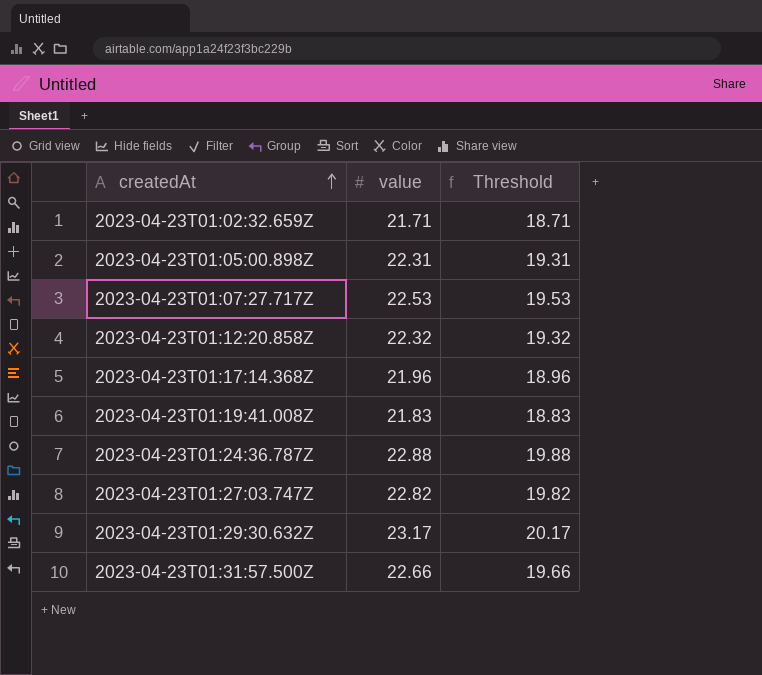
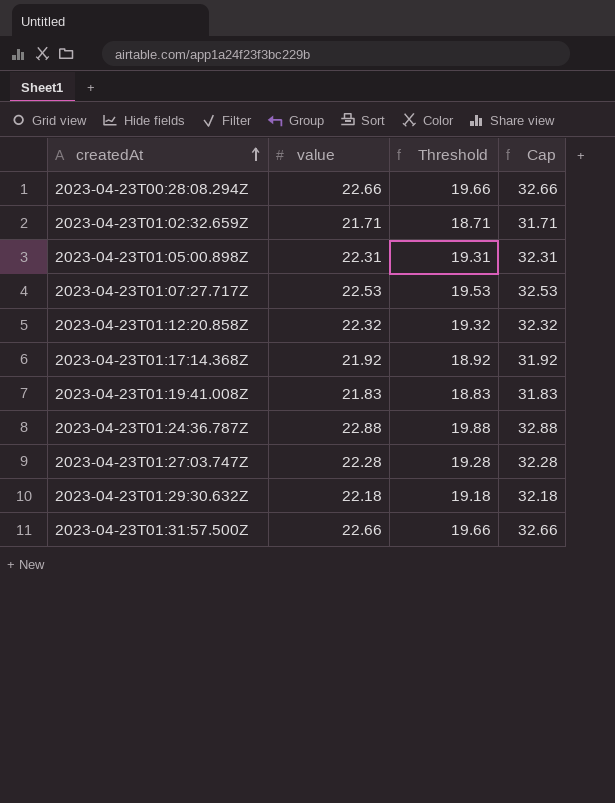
column Cap | formula: none -> [value] + 10
row 2023-04-23T00:28:08.294Z: none -> 22.66 | 19.66 | 32.66
2023-04-23T01:17:14.368Z | value: 21.96 -> 21.92
2023-04-23T01:17:14.368Z | Threshold: 18.96 -> 18.92
2023-04-23T01:27:03.747Z | value: 22.82 -> 22.28
2023-04-23T01:27:03.747Z | Threshold: 19.82 -> 19.28
2023-04-23T01:29:30.632Z | value: 23.17 -> 22.18
2023-04-23T01:29:30.632Z | Threshold: 20.17 -> 19.18

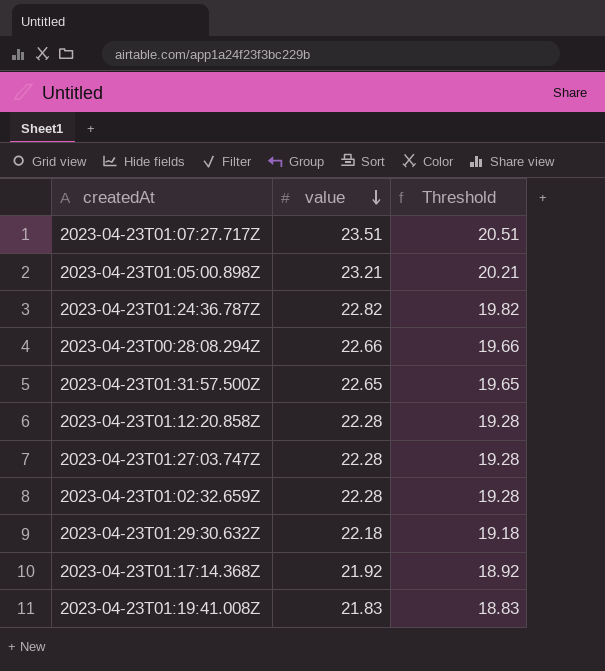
row order: createdAt ascending -> value descending
column Cap | formula: [value] + 10 -> none
2023-04-23T01:07:27.717Z | value: 22.53 -> 23.51
2023-04-23T01:07:27.717Z | Threshold: 19.53 -> 20.51
2023-04-23T01:05:00.898Z | value: 22.31 -> 23.21
2023-04-23T01:05:00.898Z | Threshold: 19.31 -> 20.21
2023-04-23T01:24:36.787Z | value: 22.88 -> 22.82
2023-04-23T01:24:36.787Z | Threshold: 19.88 -> 19.82
2023-04-23T01:31:57.500Z | value: 22.66 -> 22.65
2023-04-23T01:31:57.500Z | Threshold: 19.66 -> 19.65
2023-04-23T01:12:20.858Z | value: 22.32 -> 22.28
2023-04-23T01:12:20.858Z | Threshold: 19.32 -> 19.28
2023-04-23T01:02:32.659Z | value: 21.71 -> 22.28
2023-04-23T01:02:32.659Z | Threshold: 18.71 -> 19.28

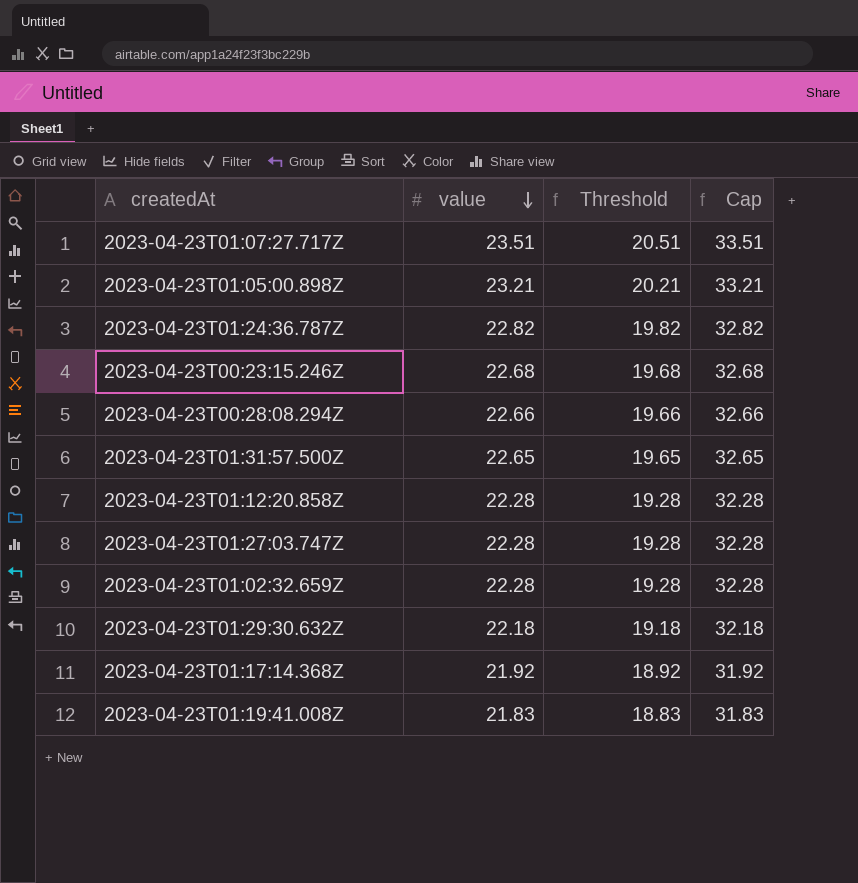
column Cap | formula: none -> [value] + 10
row 2023-04-23T00:23:15.246Z: none -> 22.68 | 19.68 | 32.68

